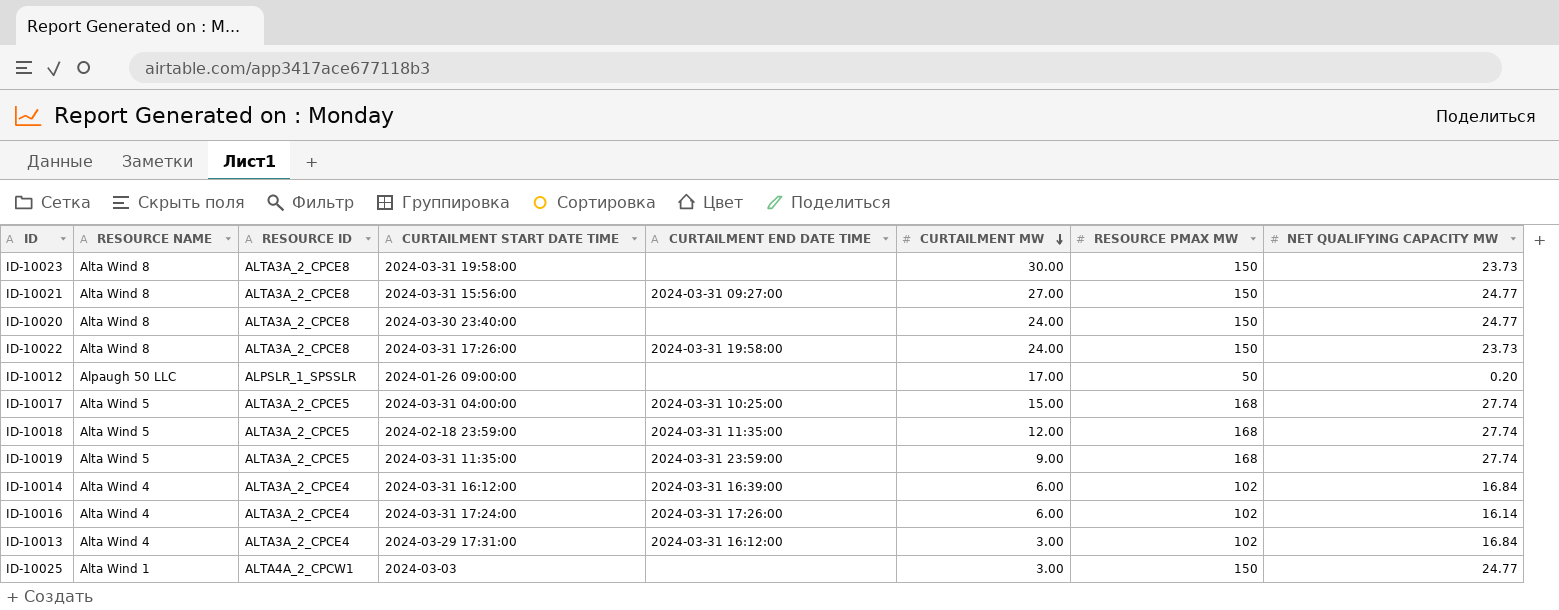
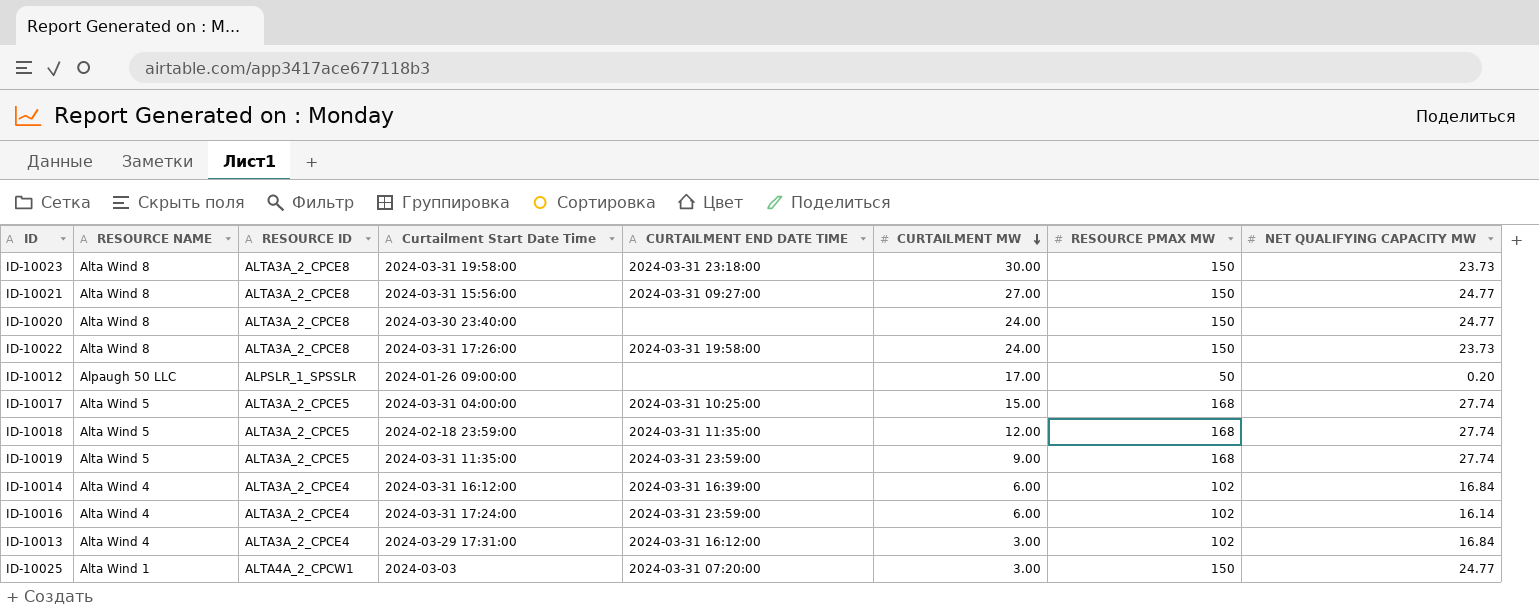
column name: CURTAILMENT START DATE TIME -> Curtailment Start Date Time
ID-10023 | CURTAILMENT END DATE TIME: none -> 2024-03-31 23:18:00
ID-10016 | CURTAILMENT END DATE TIME: 2024-03-31 17:26:00 -> 2024-03-31 23:59:00
ID-10025 | CURTAILMENT END DATE TIME: none -> 2024-03-31 07:20:00

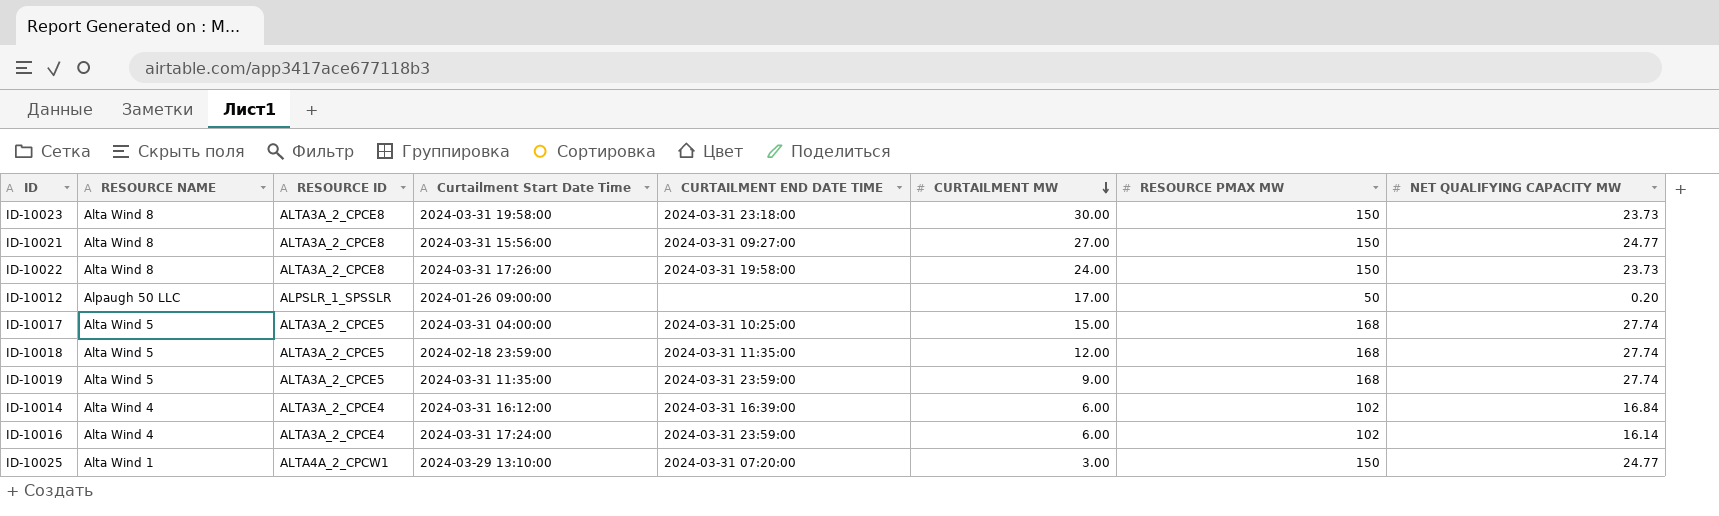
row ID-10020: Alta Wind 8 | ALTA3A_2_CPCE8 | 2024-03-30 23:40:00 | none | 24.00 | 150 | 24.77 -> none
row ID-10013: Alta Wind 4 | ALTA3A_2_CPCE4 | 2024-03-29 17:31:00 | 2024-03-31 16:12:00 | 3.00 | 102 | 16.84 -> none
ID-10025 | Curtailment Start Date Time: 2024-03-03 -> 2024-03-29 13:10:00

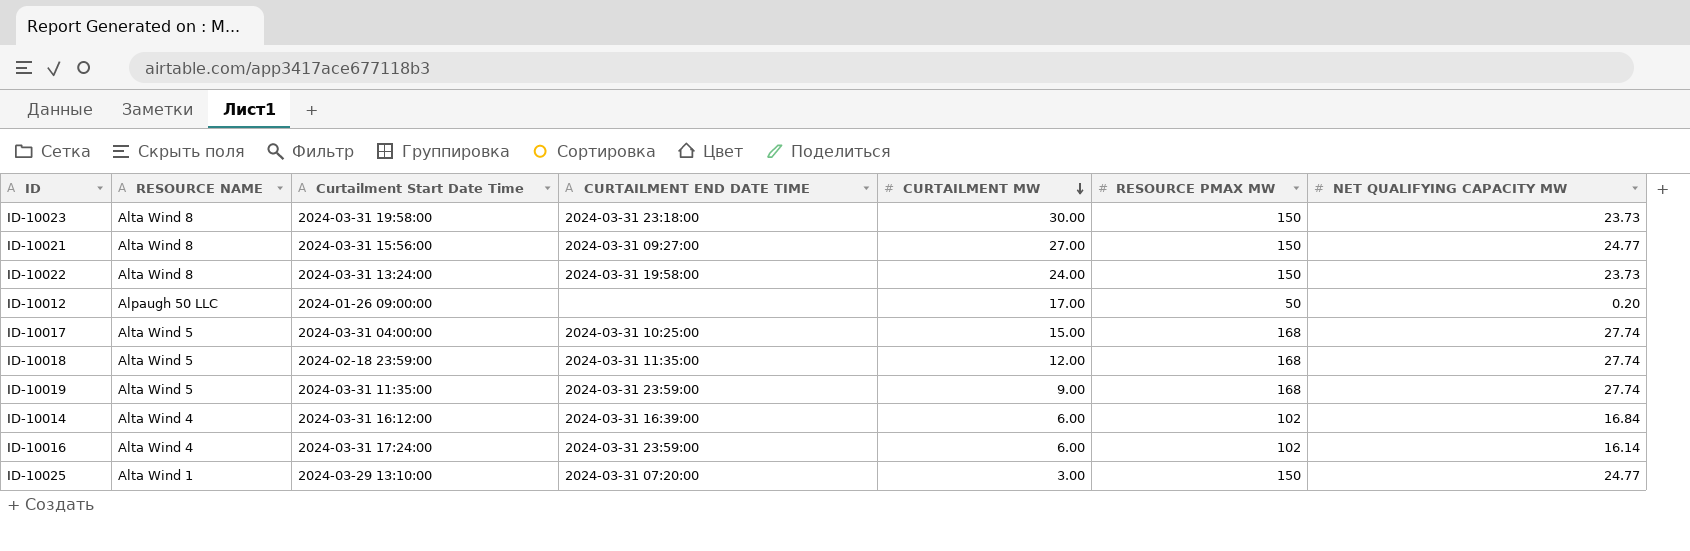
column RESOURCE ID | position: 3 -> none
ID-10022 | Curtailment Start Date Time: 2024-03-31 17:26:00 -> 2024-03-31 13:24:00

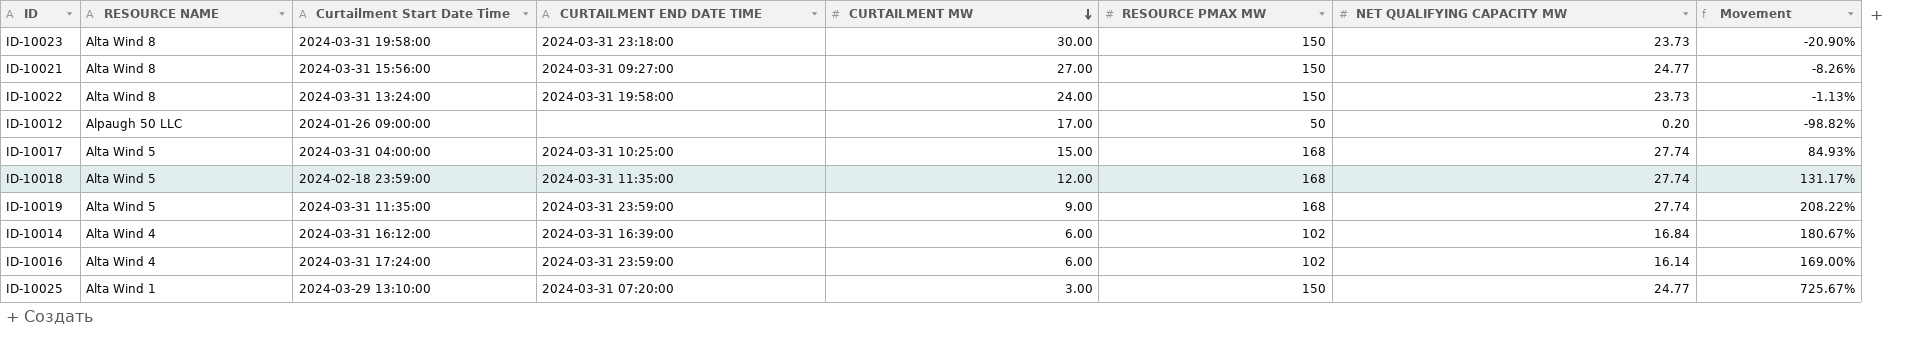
column Movement | formula: none -> ([NET QUALIFYING CAPACITY MW] - [CURTAILMENT MW]) / [CURTAILMENT MW]

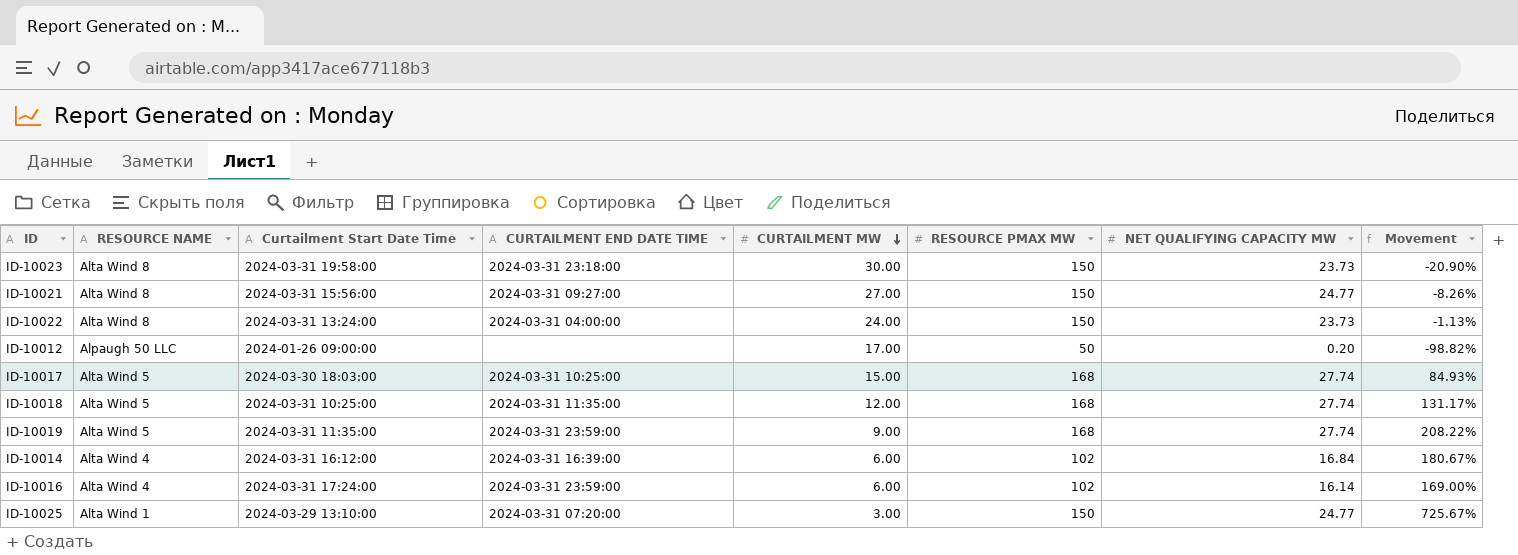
ID-10022 | CURTAILMENT END DATE TIME: 2024-03-31 19:58:00 -> 2024-03-31 04:00:00
ID-10017 | Curtailment Start Date Time: 2024-03-31 04:00:00 -> 2024-03-30 18:03:00
ID-10018 | Curtailment Start Date Time: 2024-02-18 23:59:00 -> 2024-03-31 10:25:00

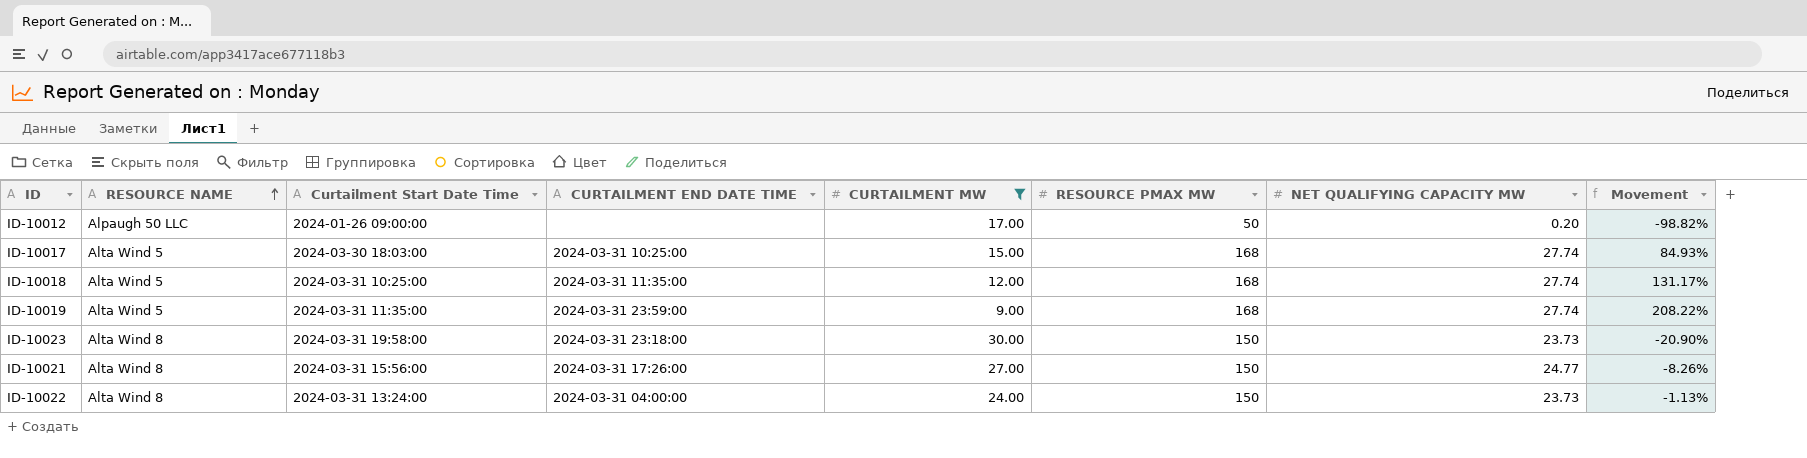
filter: none -> CURTAILMENT MW >= 9.00
row order: CURTAILMENT MW descending -> RESOURCE NAME ascending
ID-10021 | CURTAILMENT END DATE TIME: 2024-03-31 09:27:00 -> 2024-03-31 17:26:00

